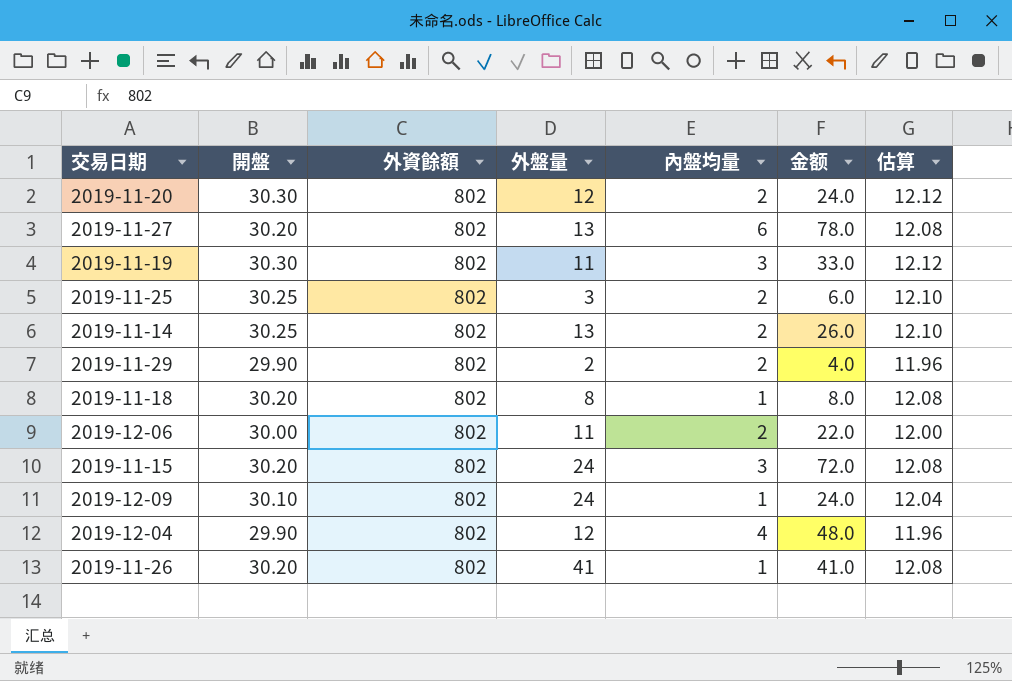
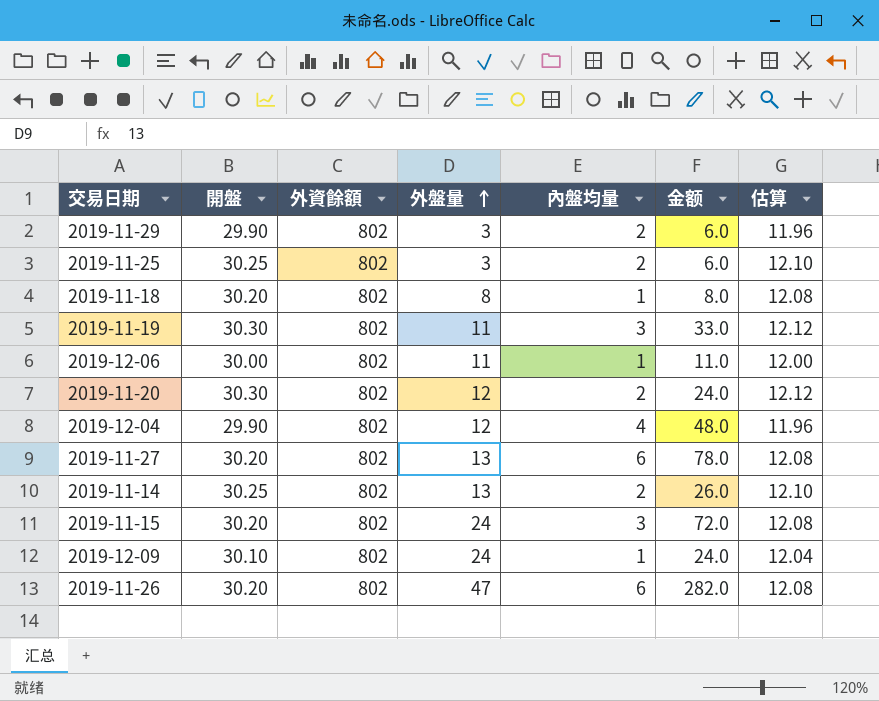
row order: none -> 外盤量 ascending
2019-11-29 | 外盤量: 2 -> 3
2019-11-29 | 金额: 4.0 -> 6.0
2019-12-06 | 內盤均量: 2 -> 1
2019-12-06 | 金额: 22.0 -> 11.0
2019-11-26 | 外盤量: 41 -> 47
2019-11-26 | 內盤均量: 1 -> 6
2019-11-26 | 金额: 41.0 -> 282.0

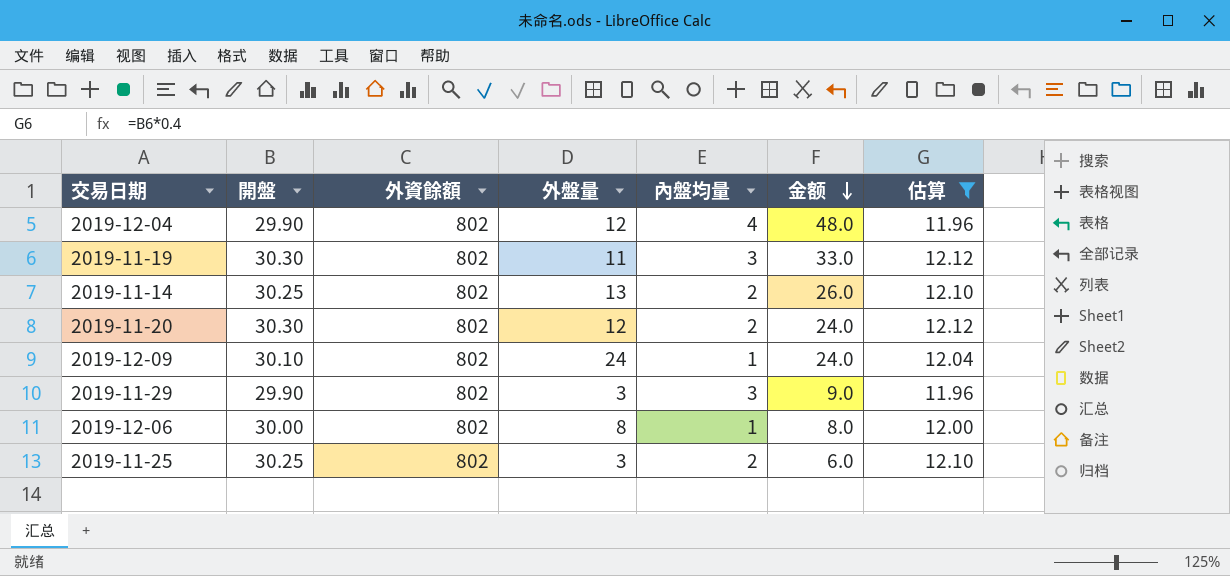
filter: none -> 估算 != 12.08
row order: 外盤量 ascending -> 金额 descending
2019-11-29 | 內盤均量: 2 -> 3
2019-11-29 | 金额: 6.0 -> 9.0
2019-12-06 | 外盤量: 11 -> 8
2019-12-06 | 金额: 11.0 -> 8.0

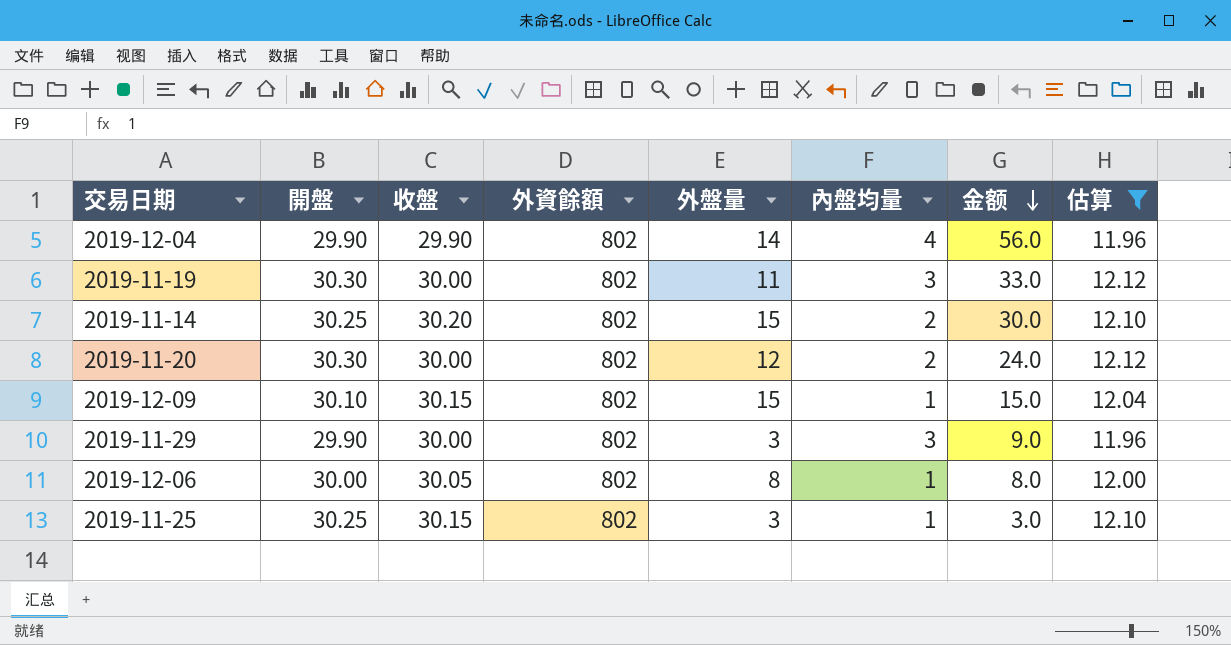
column 收盤 | position: none -> 3
2019-12-04 | 外盤量: 12 -> 14
2019-12-04 | 金额: 48.0 -> 56.0
2019-11-14 | 外盤量: 13 -> 15
2019-11-14 | 金额: 26.0 -> 30.0
2019-12-09 | 外盤量: 24 -> 15
2019-12-09 | 金额: 24.0 -> 15.0
2019-11-25 | 內盤均量: 2 -> 1
2019-11-25 | 金额: 6.0 -> 3.0

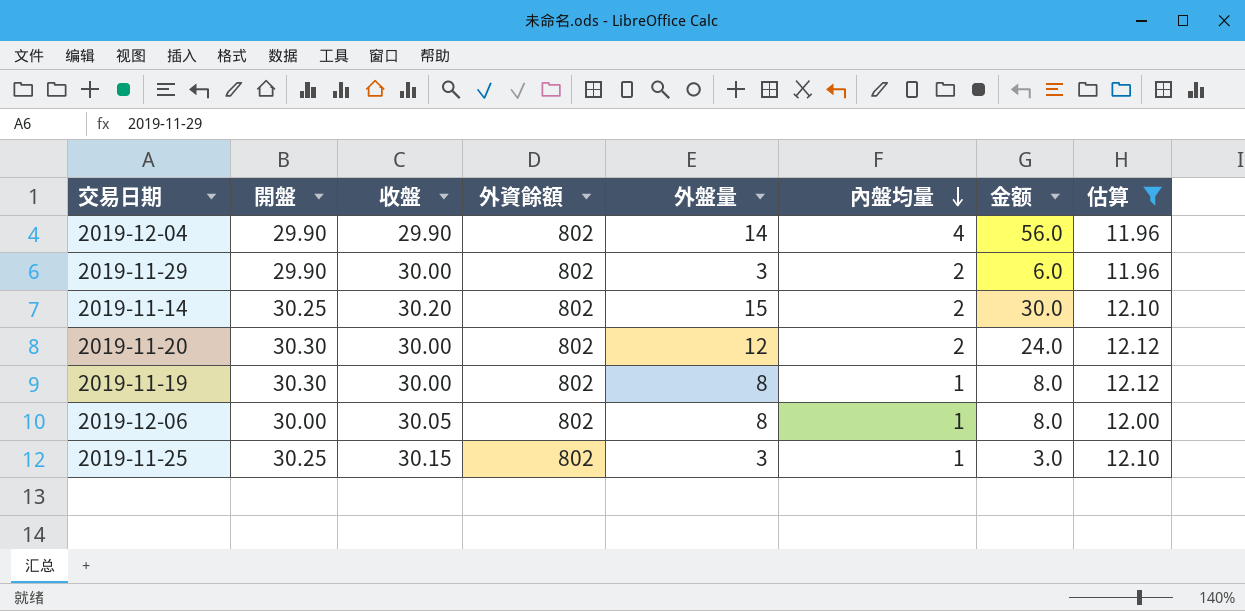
row order: 金额 descending -> 內盤均量 descending
row 2019-12-09: 30.10 | 30.15 | 802 | 15 | 1 | 15.0 | 12.04 -> none
2019-11-29 | 內盤均量: 3 -> 2
2019-11-29 | 金额: 9.0 -> 6.0
2019-11-19 | 外盤量: 11 -> 8
2019-11-19 | 內盤均量: 3 -> 1
2019-11-19 | 金额: 33.0 -> 8.0

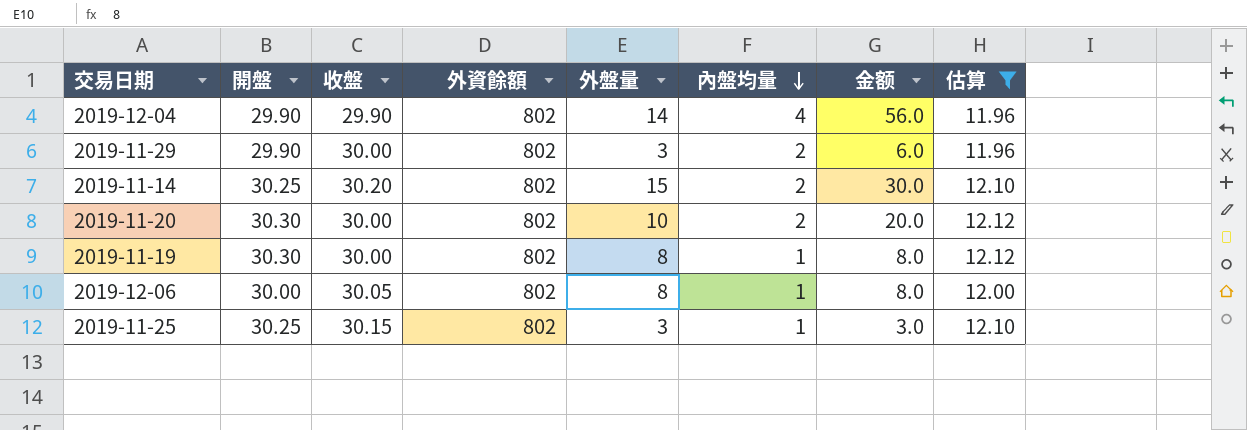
2019-11-20 | 外盤量: 12 -> 10
2019-11-20 | 金额: 24.0 -> 20.0

